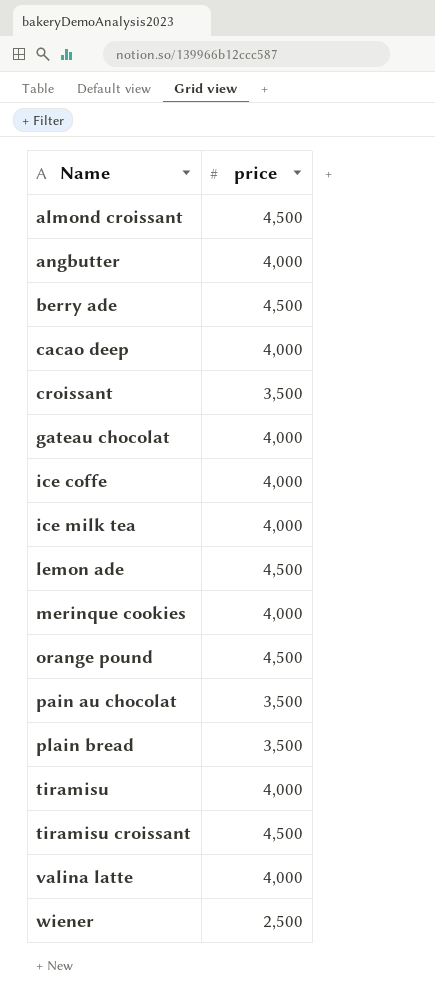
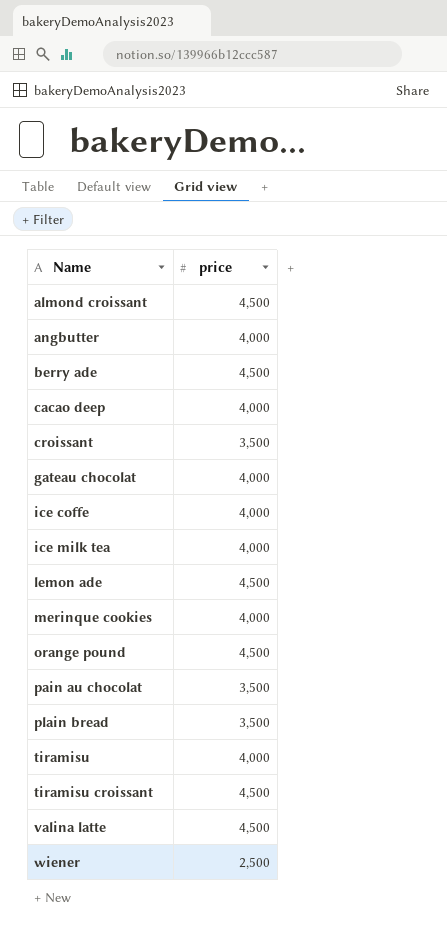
valina latte | price: 4,000 -> 4,500

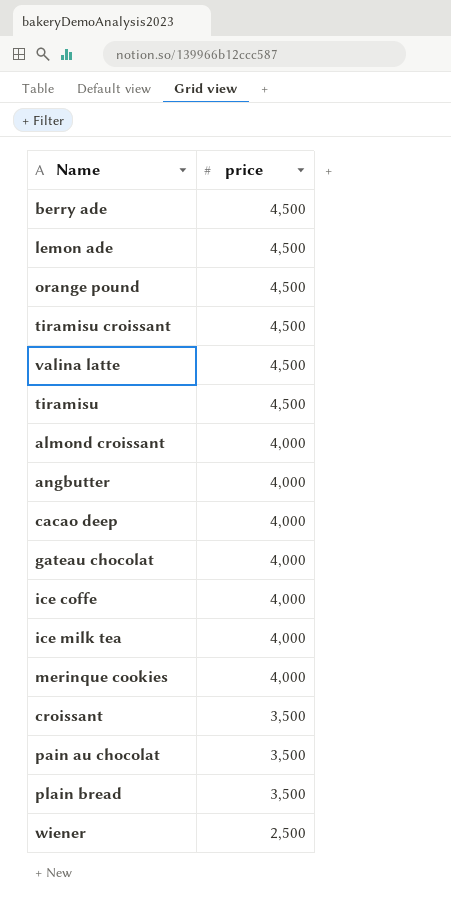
row order: Name ascending -> price descending
tiramisu | price: 4,000 -> 4,500
almond croissant | price: 4,500 -> 4,000

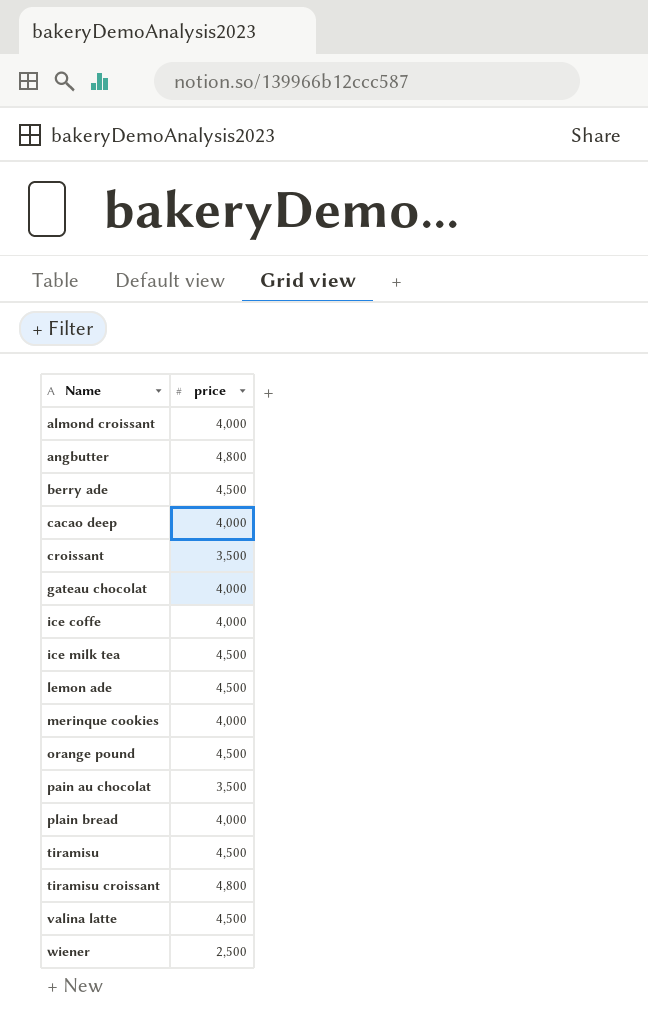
row order: price descending -> Name ascending
angbutter | price: 4,000 -> 4,800
ice milk tea | price: 4,000 -> 4,500
plain bread | price: 3,500 -> 4,000
tiramisu croissant | price: 4,500 -> 4,800

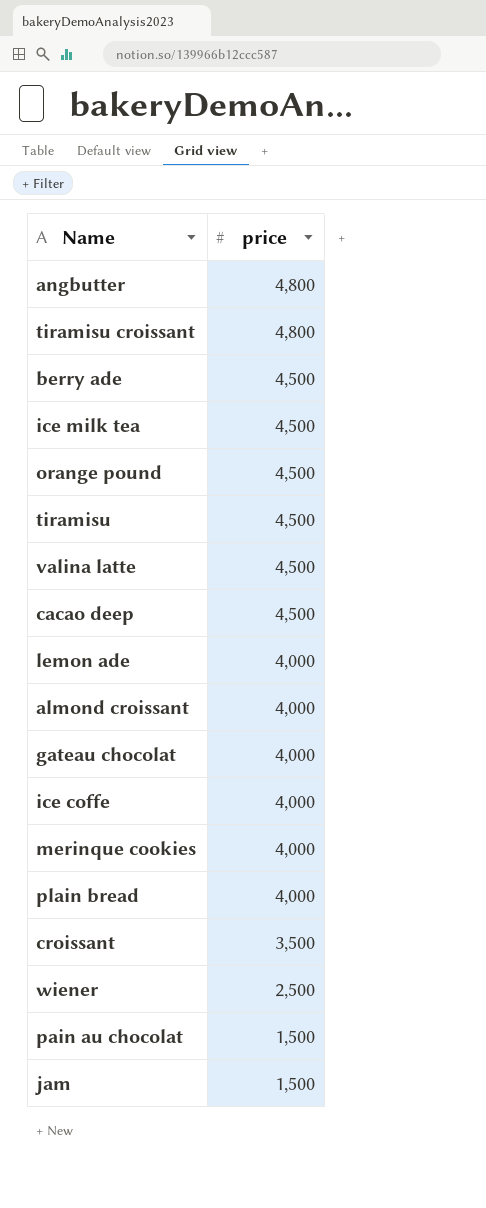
row order: Name ascending -> price descending
cacao deep | price: 4,000 -> 4,500
lemon ade | price: 4,500 -> 4,000
pain au chocolat | price: 3,500 -> 1,500
row jam: none -> 1,500

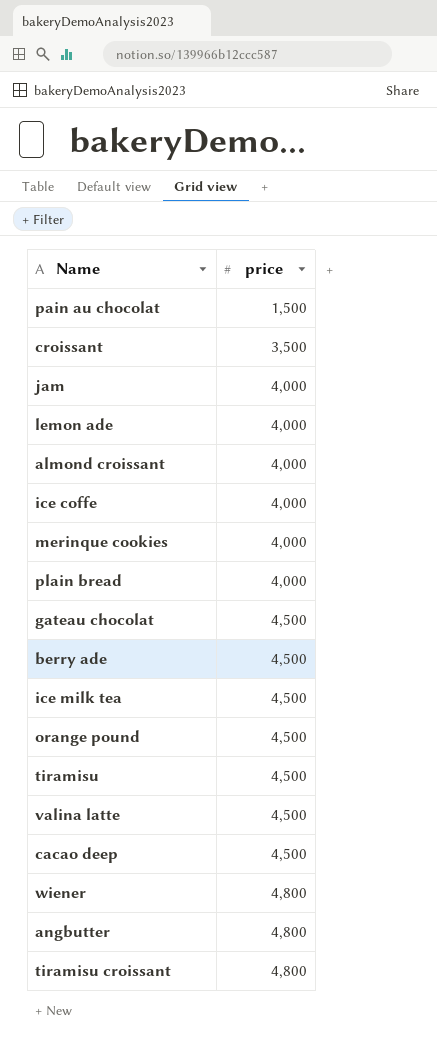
row order: price descending -> price ascending
jam | price: 1,500 -> 4,000
gateau chocolat | price: 4,000 -> 4,500
wiener | price: 2,500 -> 4,800

